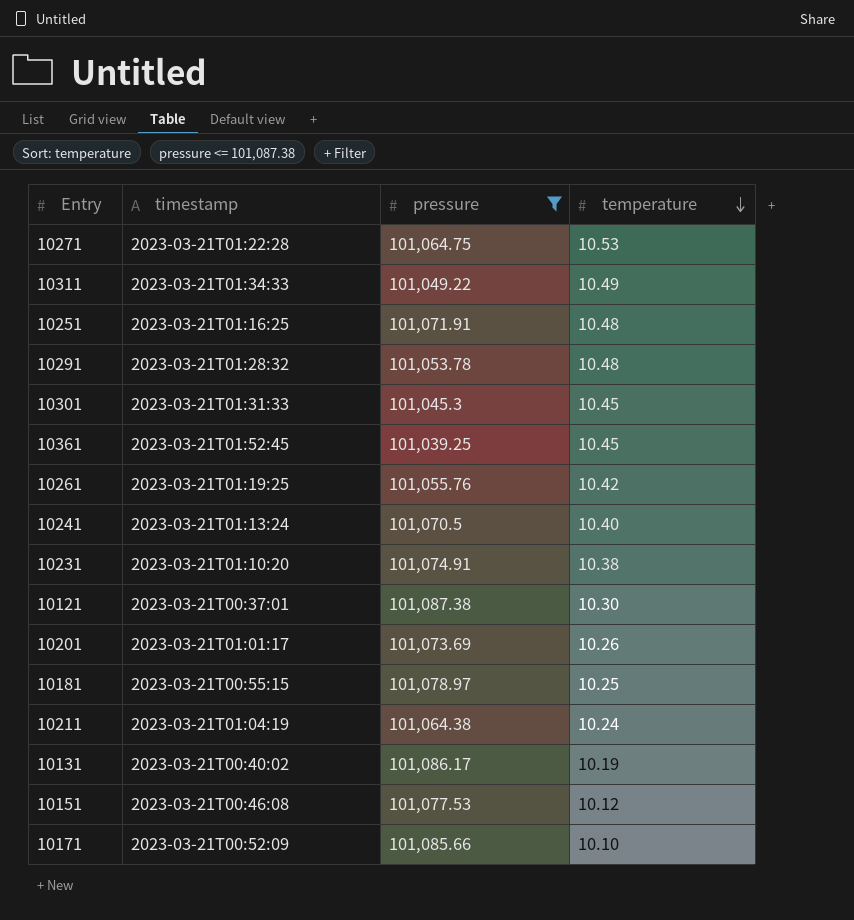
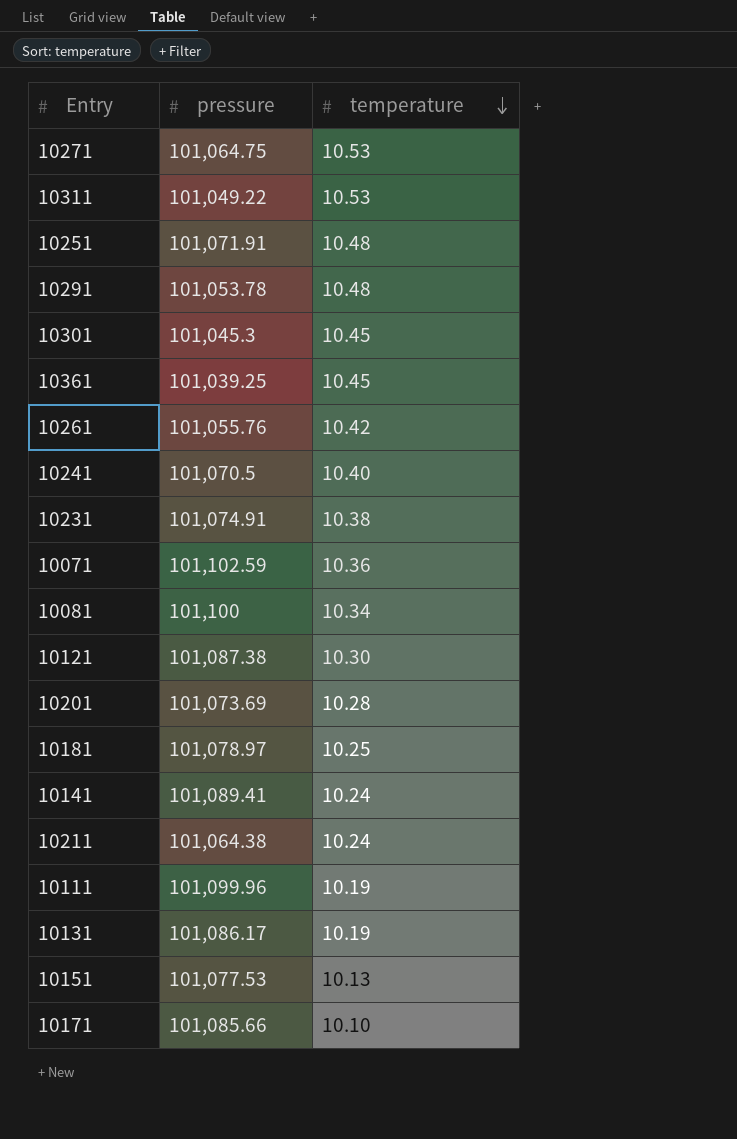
filter: pressure <= 101,087.38 -> none
column timestamp | position: 2 -> none
10311 | temperature: 10.49 -> 10.53
10201 | temperature: 10.26 -> 10.28
10151 | temperature: 10.12 -> 10.13

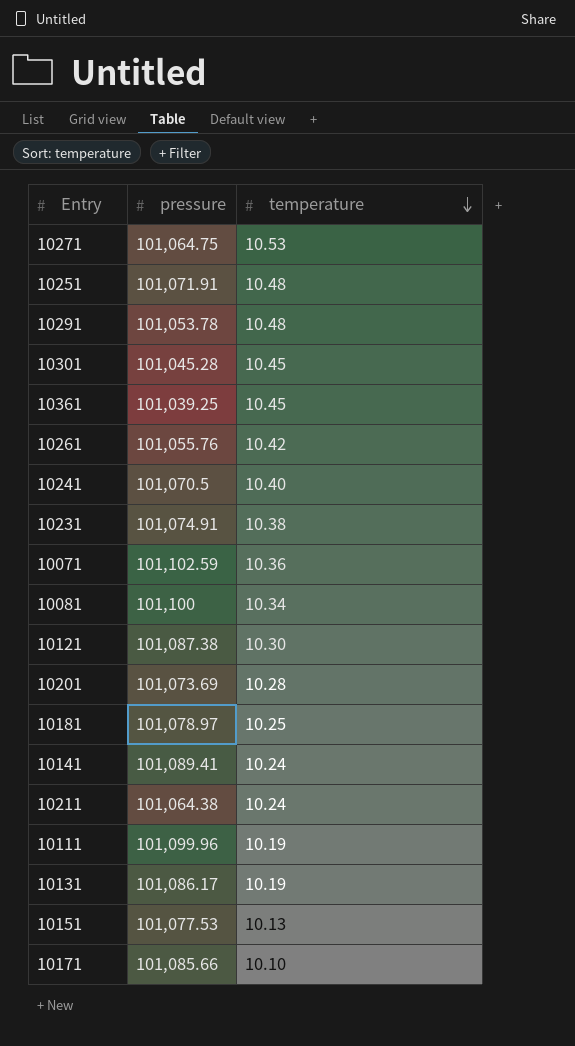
row 10311: 101,049.22 | 10.53 -> none
10301 | pressure: 101,045.3 -> 101,045.28

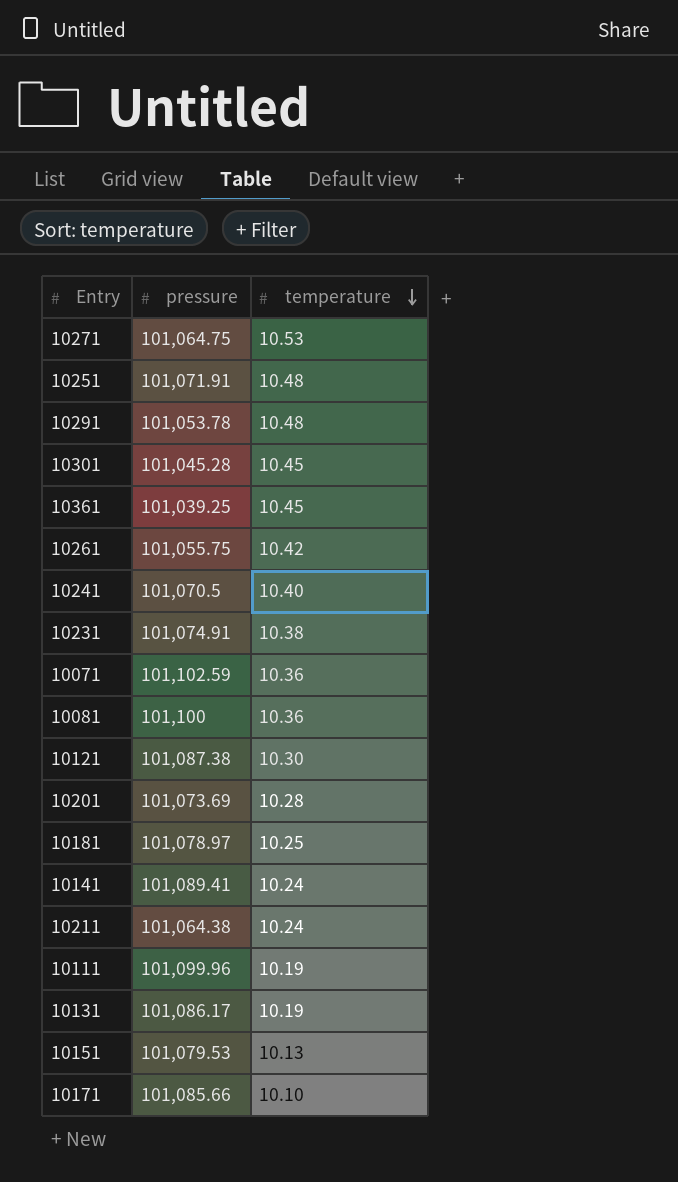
10261 | pressure: 101,055.76 -> 101,055.75
10081 | temperature: 10.34 -> 10.36
10151 | pressure: 101,077.53 -> 101,079.53

